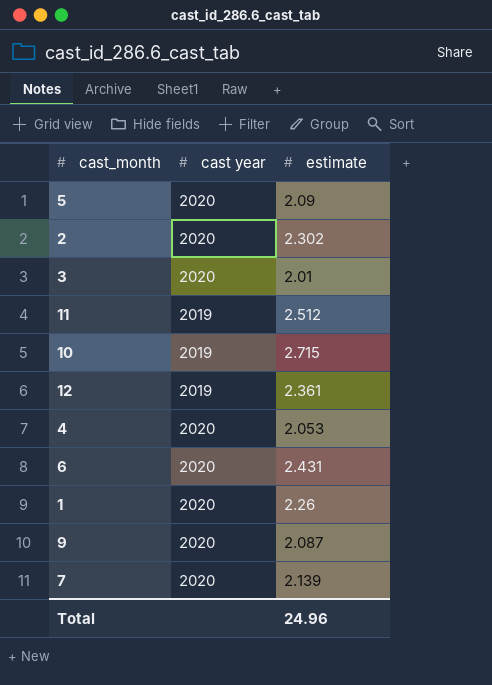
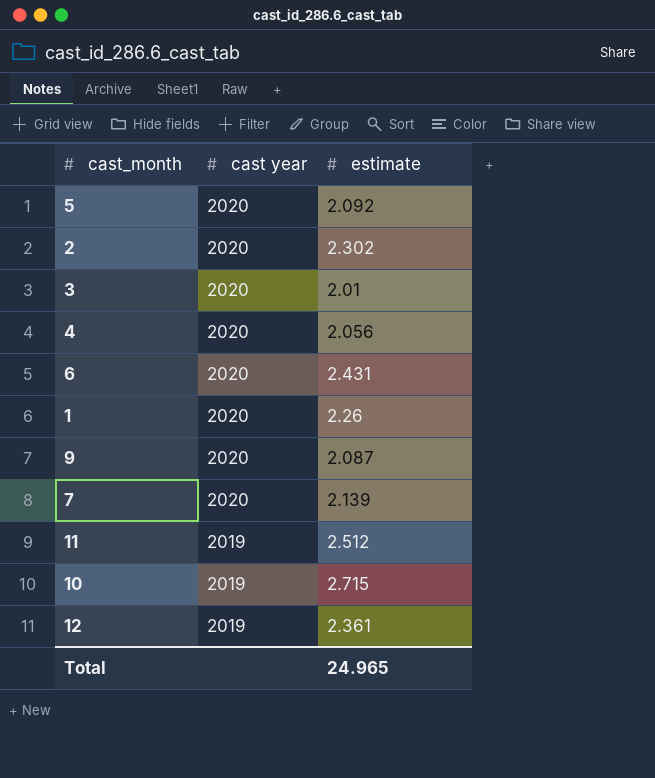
row order: none -> cast year descending
5 | estimate: 2.09 -> 2.092
4 | estimate: 2.053 -> 2.056
Total | estimate: 24.96 -> 24.965

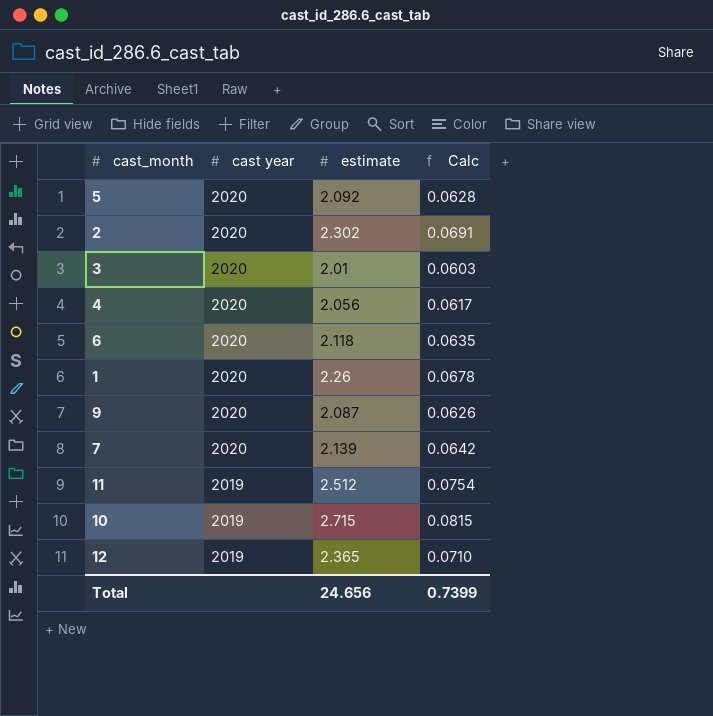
column Calc | formula: none -> [estimate] * 0.03
6 | estimate: 2.431 -> 2.118
12 | estimate: 2.361 -> 2.365
Total | estimate: 24.965 -> 24.656

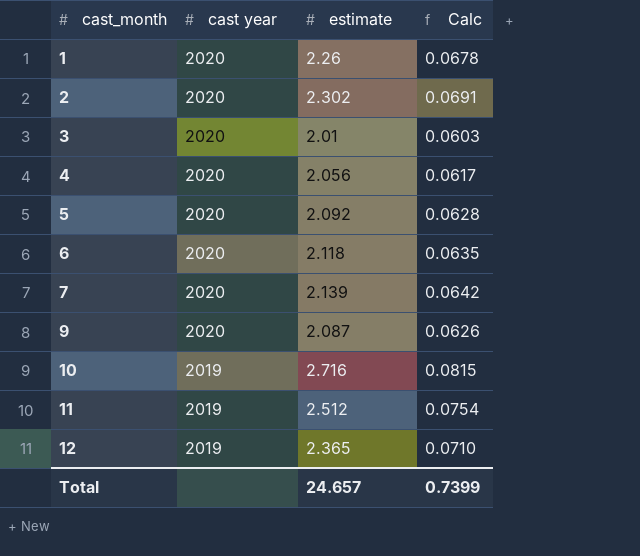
row order: cast year descending -> cast_month ascending
10 | estimate: 2.715 -> 2.716
Total | estimate: 24.656 -> 24.657

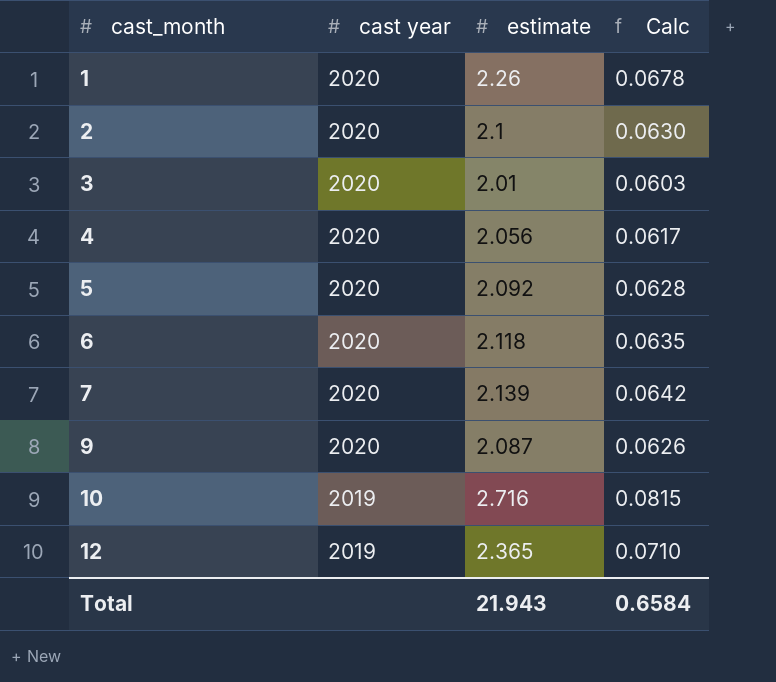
row 11: 2019 | 2.512 | 0.0754 -> none
2 | estimate: 2.302 -> 2.1
2 | Calc: 0.0691 -> 0.0630
Total | estimate: 24.657 -> 21.943
Total | Calc: 0.7399 -> 0.6584

